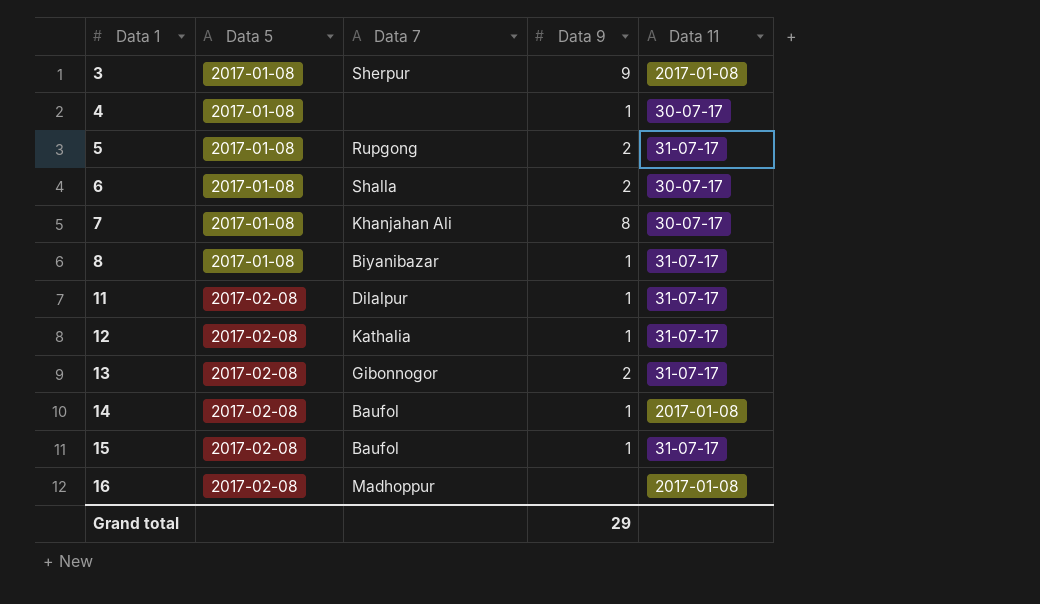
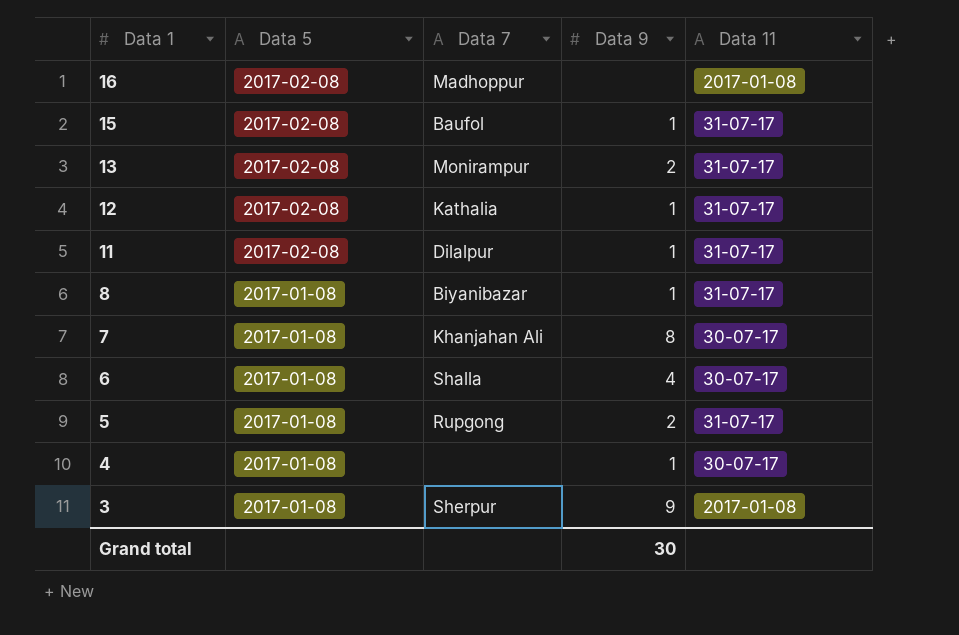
row order: Data 1 ascending -> Data 1 descending
row 14: 2017-02-08 | Baufol | 1 | 2017-01-08 -> none
13 | Data 7: Gibonnogor -> Monirampur
6 | Data 9: 2 -> 4
Grand total | Data 9: 29 -> 30

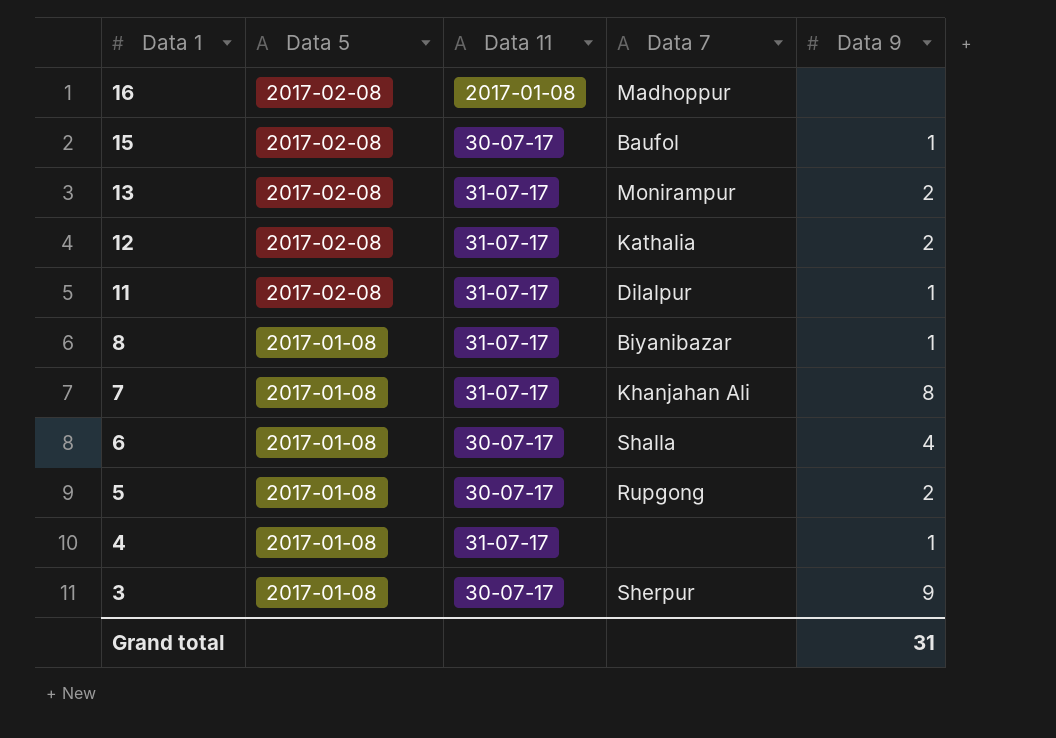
column Data 11 | position: 5 -> 3
15 | Data 11: 31-07-17 -> 30-07-17
12 | Data 9: 1 -> 2
7 | Data 11: 30-07-17 -> 31-07-17
5 | Data 11: 31-07-17 -> 30-07-17
4 | Data 11: 30-07-17 -> 31-07-17
3 | Data 11: 2017-01-08 -> 30-07-17
Grand total | Data 9: 30 -> 31

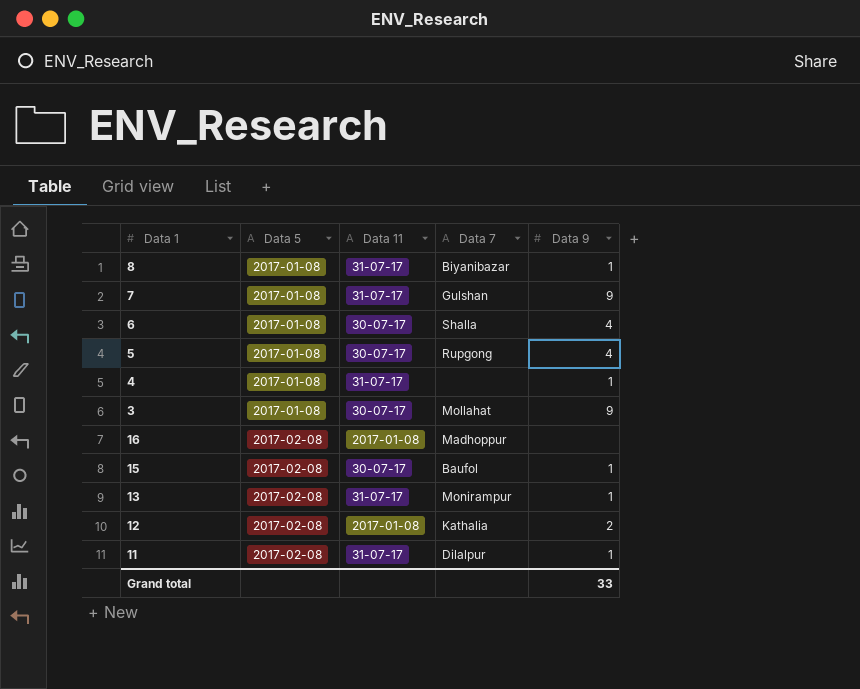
row order: Data 1 descending -> Data 5 ascending
7 | Data 7: Khanjahan Ali -> Gulshan
7 | Data 9: 8 -> 9
5 | Data 9: 2 -> 4
3 | Data 7: Sherpur -> Mollahat
13 | Data 9: 2 -> 1
12 | Data 11: 31-07-17 -> 2017-01-08
Grand total | Data 9: 31 -> 33

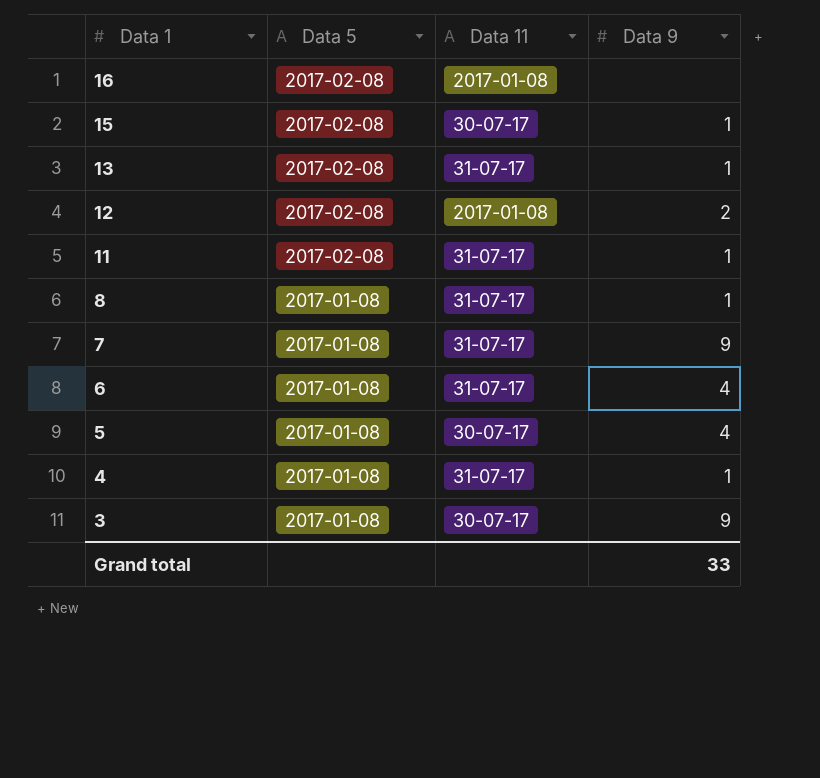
row order: Data 5 ascending -> Data 1 descending
column Data 7 | position: 4 -> none
6 | Data 11: 30-07-17 -> 31-07-17

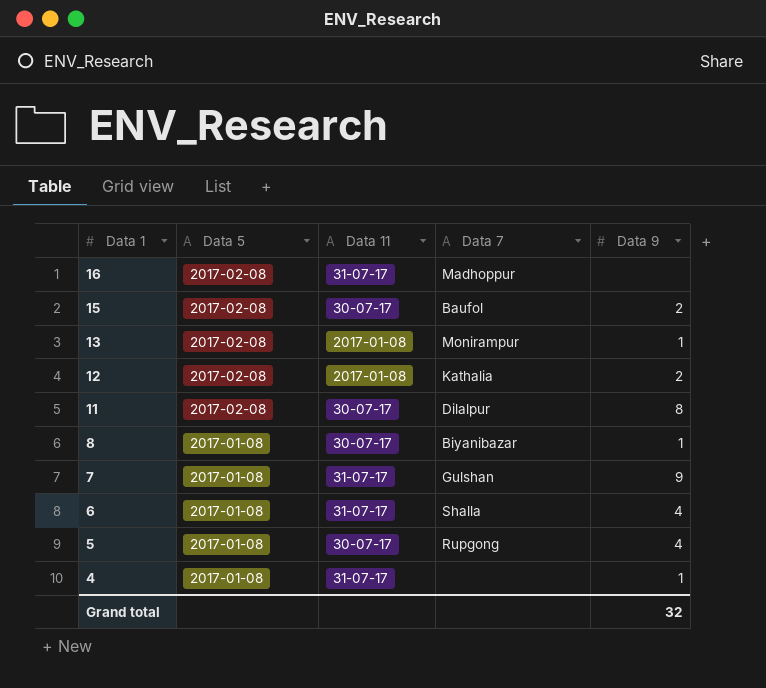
column Data 7 | position: none -> 4
row 3: 2017-01-08 | 30-07-17 | 9 -> none
16 | Data 11: 2017-01-08 -> 31-07-17
15 | Data 9: 1 -> 2
13 | Data 11: 31-07-17 -> 2017-01-08
11 | Data 11: 31-07-17 -> 30-07-17
11 | Data 9: 1 -> 8
8 | Data 11: 31-07-17 -> 30-07-17
Grand total | Data 9: 33 -> 32

